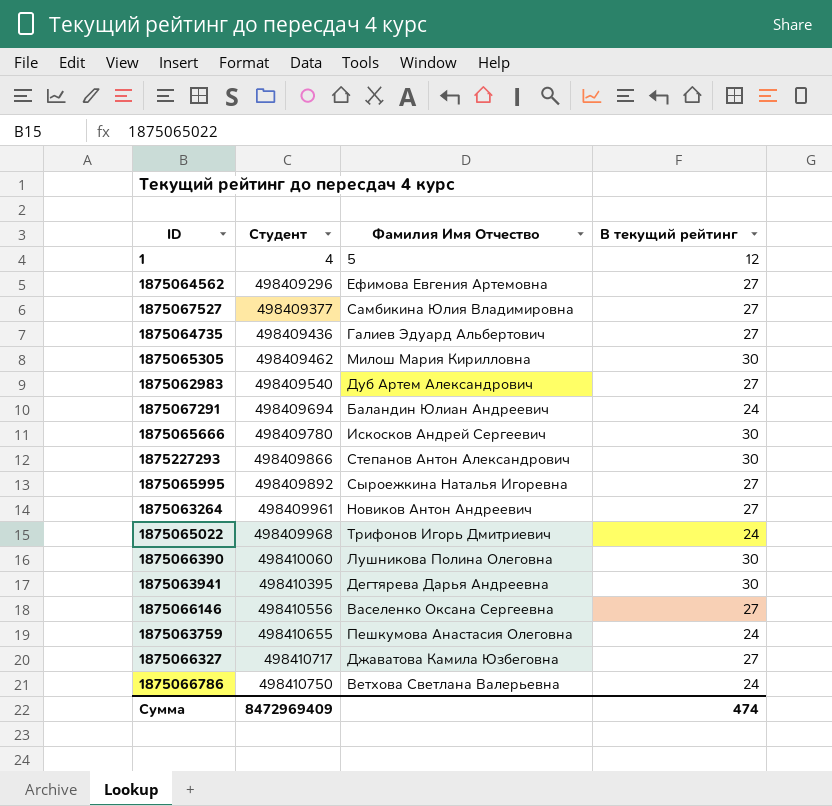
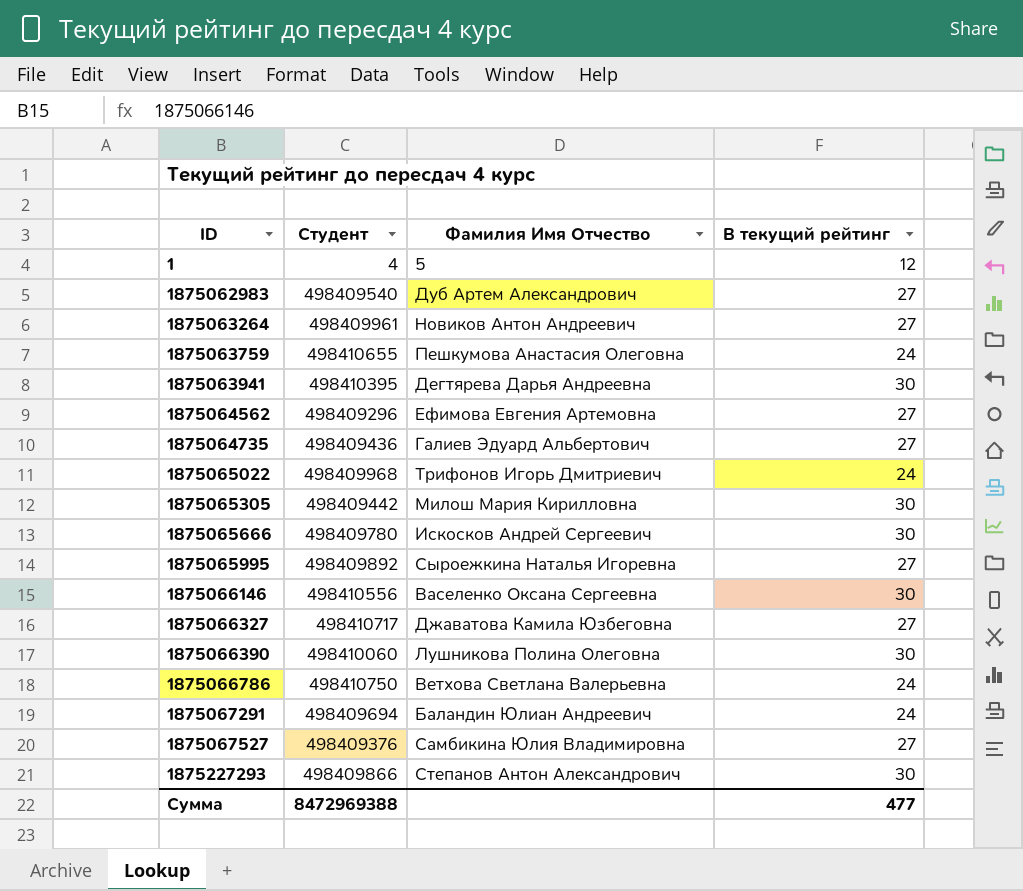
row order: Студент ascending -> ID ascending
1875065305 | Студент: 498409462 -> 498409442
1875066146 | В текущий рейтинг: 27 -> 30
1875067527 | Студент: 498409377 -> 498409376
Сумма | Студент: 8472969409 -> 8472969388
Сумма | В текущий рейтинг: 474 -> 477

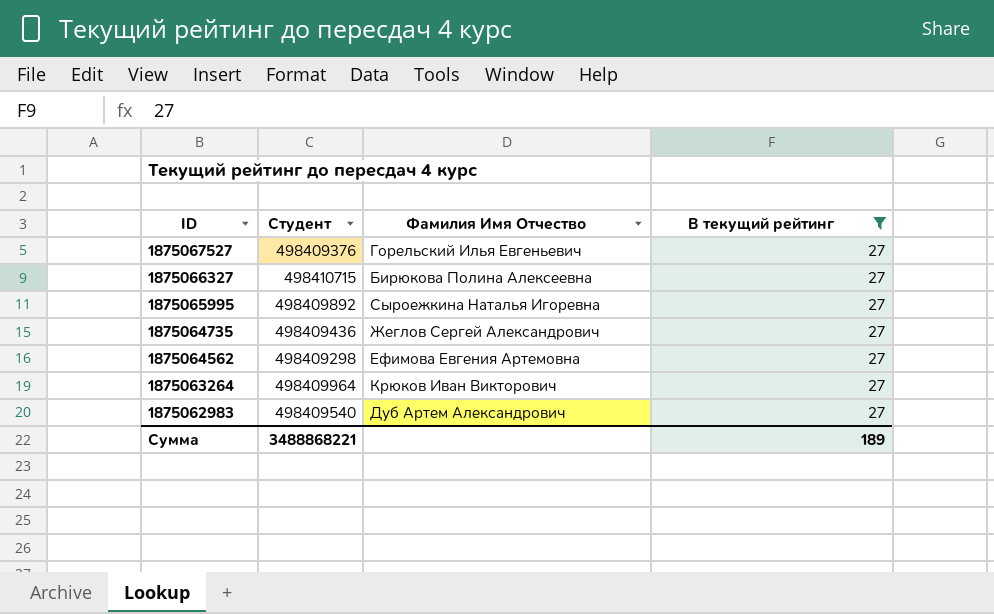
filter: none -> В текущий рейтинг = 27
row order: ID ascending -> ID descending
1875067527 | Фамилия Имя Отчество: Самбикина Юлия Владимировна -> Горельский Илья Евгеньевич
1875066327 | Студент: 498410717 -> 498410715
1875066327 | Фамилия Имя Отчество: Джаватова Камила Юзбеговна -> Бирюкова Полина Алексеевна
1875064735 | Фамилия Имя Отчество: Галиев Эдуард Альбертович -> Жеглов Сергей Александрович
1875064562 | Студент: 498409296 -> 498409298
1875063264 | Студент: 498409961 -> 498409964
1875063264 | Фамилия Имя Отчество: Новиков Антон Андреевич -> Крюков Иван Викторович
Сумма | Студент: 8472969388 -> 3488868221
Сумма | В текущий рейтинг: 477 -> 189

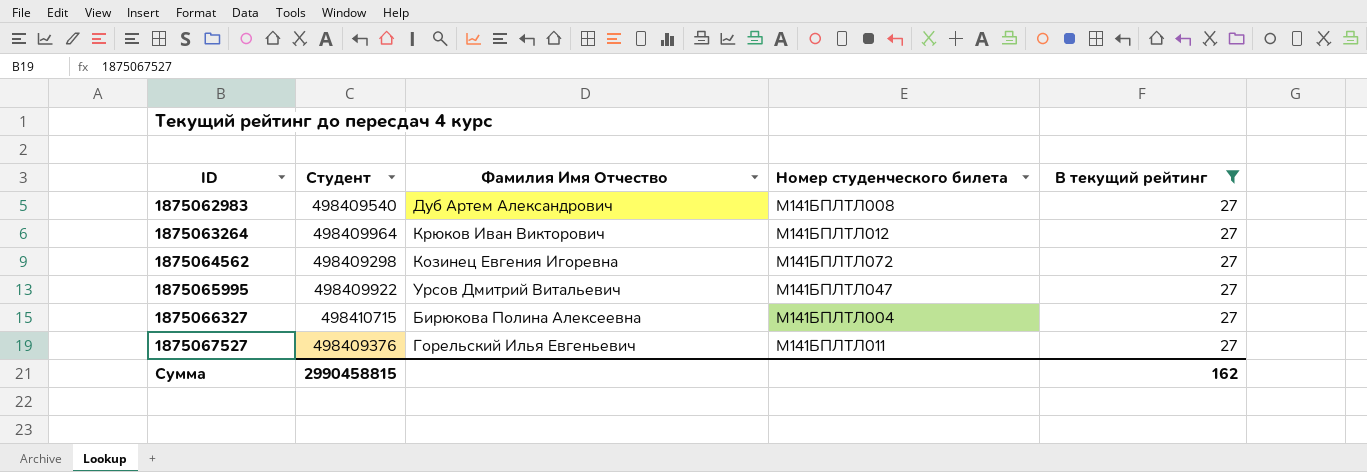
row order: ID descending -> ID ascending
column Номер студенческого билета | position: none -> 4
row 1875064735: 498409436 | Жеглов Сергей Александрович | 27 -> none
1875064562 | Фамилия Имя Отчество: Ефимова Евгения Артемовна -> Козинец Евгения Игоревна
1875065995 | Студент: 498409892 -> 498409922
1875065995 | Фамилия Имя Отчество: Сыроежкина Наталья Игоревна -> Урсов Дмитрий Витальевич
Сумма | Студент: 3488868221 -> 2990458815
Сумма | В текущий рейтинг: 189 -> 162

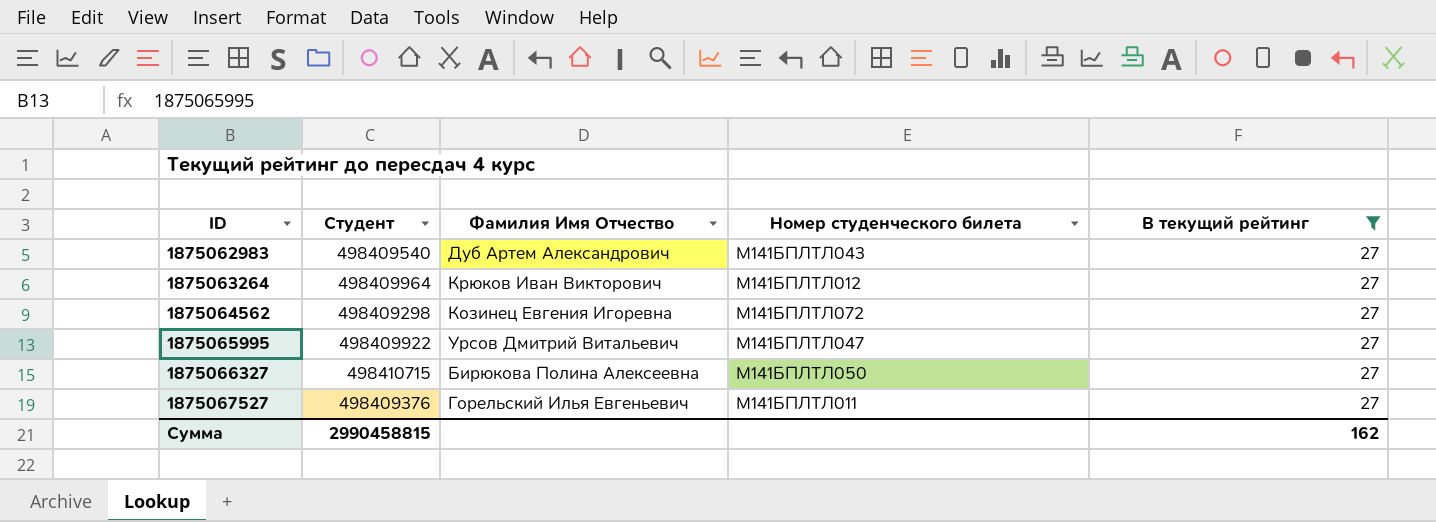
1875062983 | Номер студенческого билета: М141БПЛТЛ008 -> М141БПЛТЛ043
1875066327 | Номер студенческого билета: М141БПЛТЛ004 -> М141БПЛТЛ050

